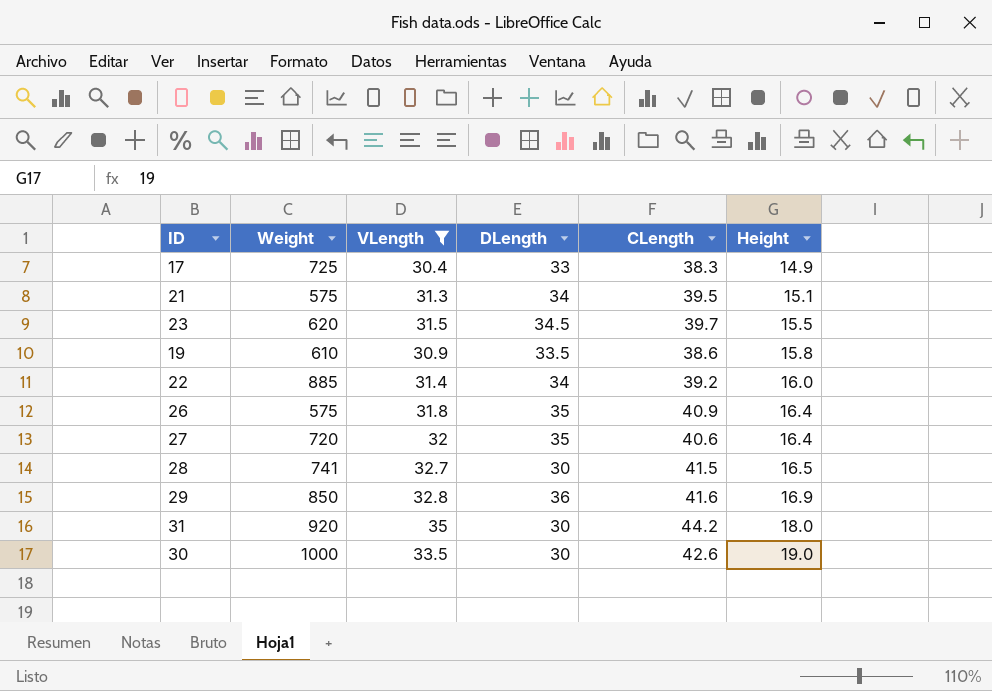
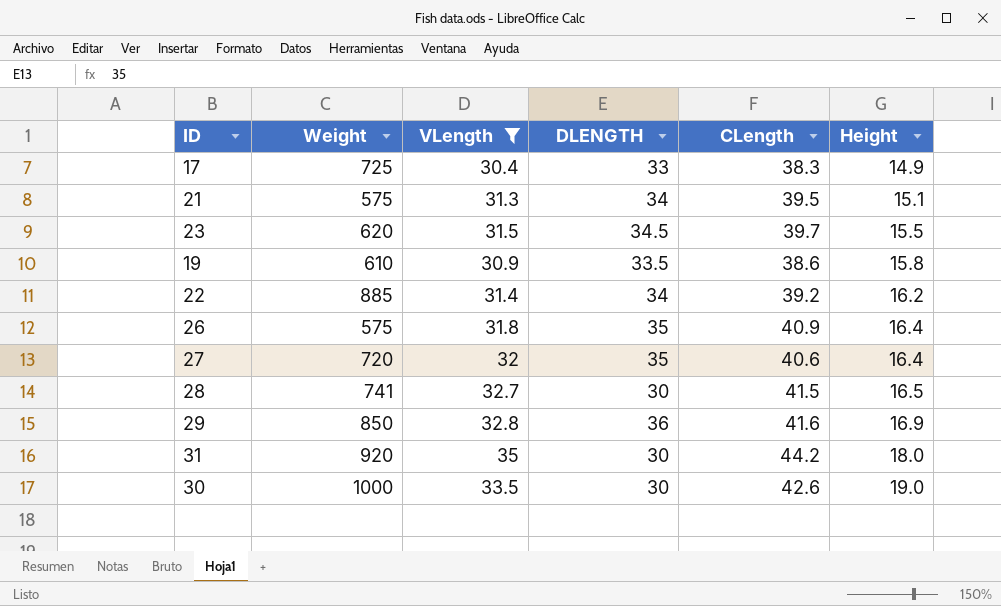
column name: DLength -> DLENGTH
22 | Height: 16.0 -> 16.2

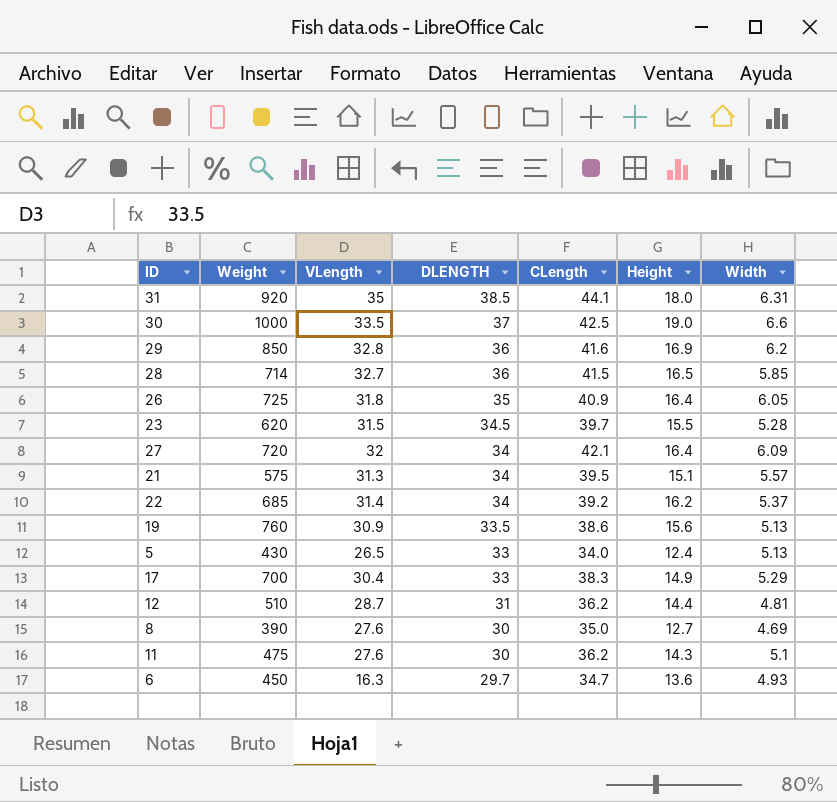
filter: VLength >= 30.4 -> none
row order: Height ascending -> DLENGTH descending
column Width | position: none -> 7
31 | DLENGTH: 30 -> 38.5
31 | CLength: 44.2 -> 44.1
30 | DLENGTH: 30 -> 37
30 | CLength: 42.6 -> 42.5
28 | Weight: 741 -> 714
28 | DLENGTH: 30 -> 36
26 | Weight: 575 -> 725
27 | DLENGTH: 35 -> 34
27 | CLength: 40.6 -> 42.1
22 | Weight: 885 -> 685
19 | Weight: 610 -> 760
19 | Height: 15.8 -> 15.6
17 | Weight: 725 -> 700

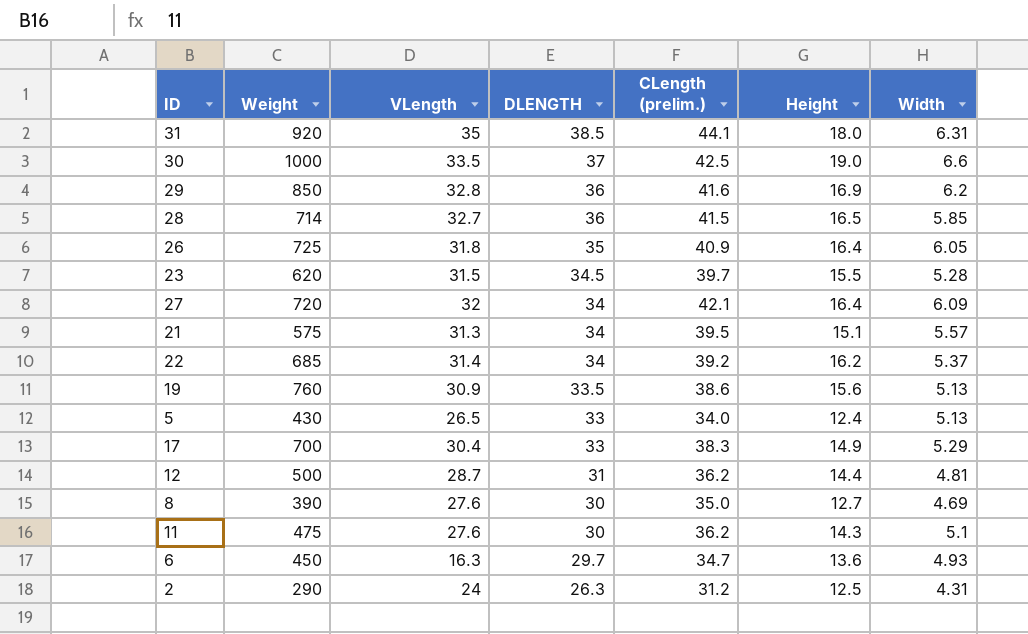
column name: CLength -> CLength (prelim.)
12 | Weight: 510 -> 500
row 2: none -> 290 | 24 | 26.3 | 31.2 | 12.5 | 4.31

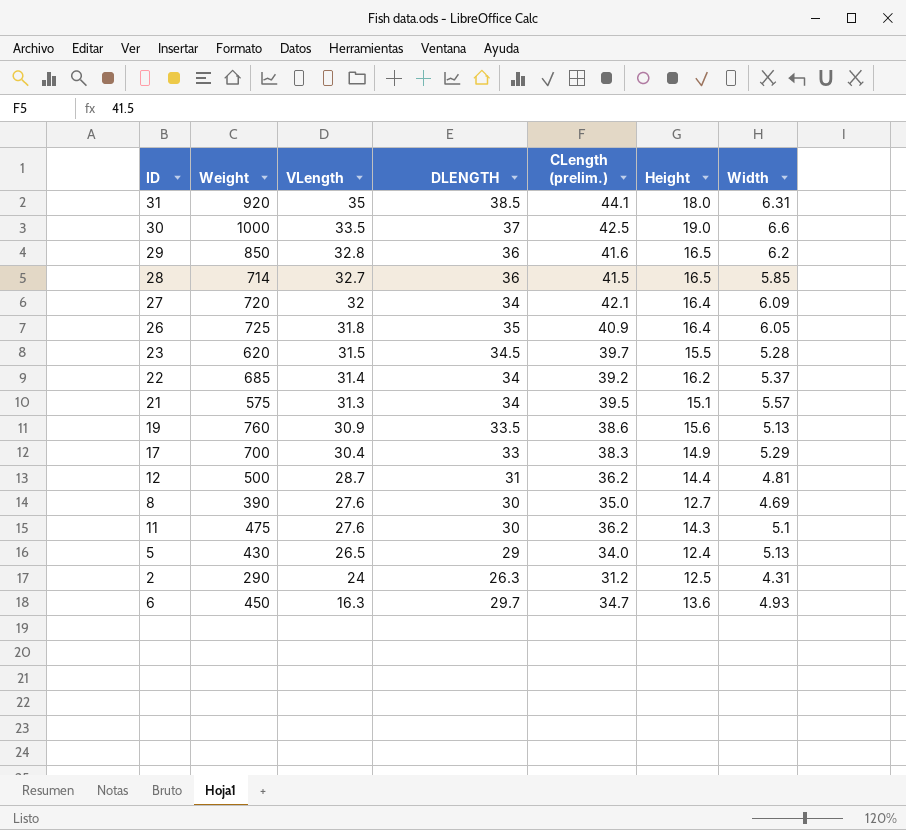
row order: DLENGTH descending -> VLength descending
29 | Height: 16.9 -> 16.5
5 | DLENGTH: 33 -> 29

